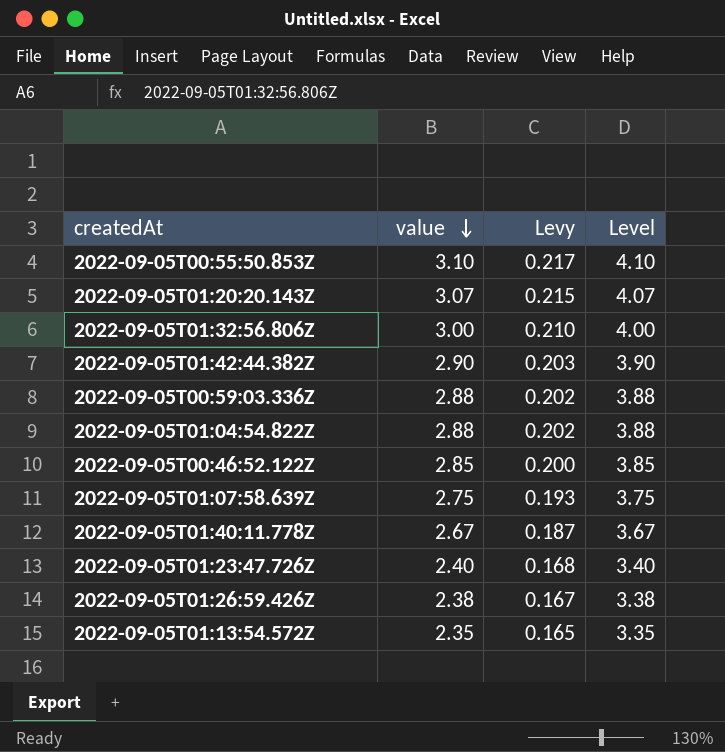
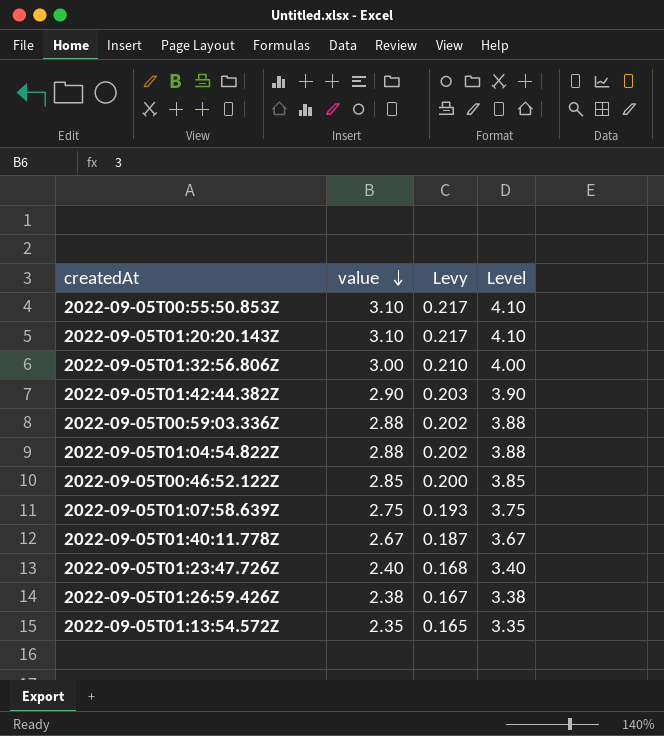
2022-09-05T01:20:20.143Z | value: 3.07 -> 3.10
2022-09-05T01:20:20.143Z | Levy: 0.215 -> 0.217
2022-09-05T01:20:20.143Z | Level: 4.07 -> 4.10

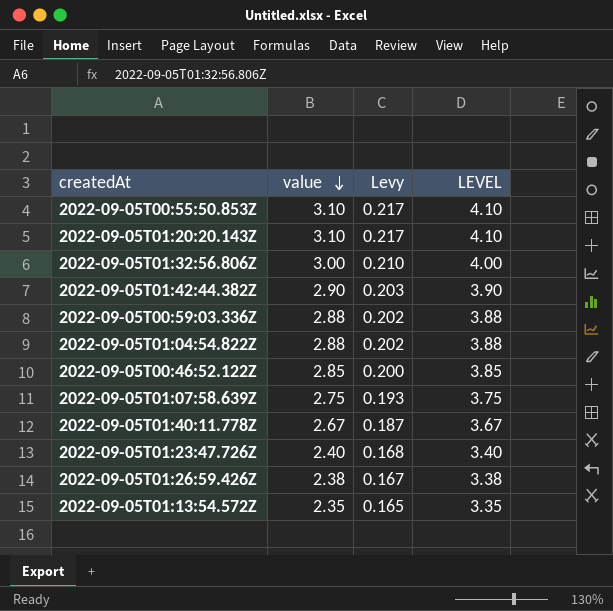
column name: Level -> LEVEL

